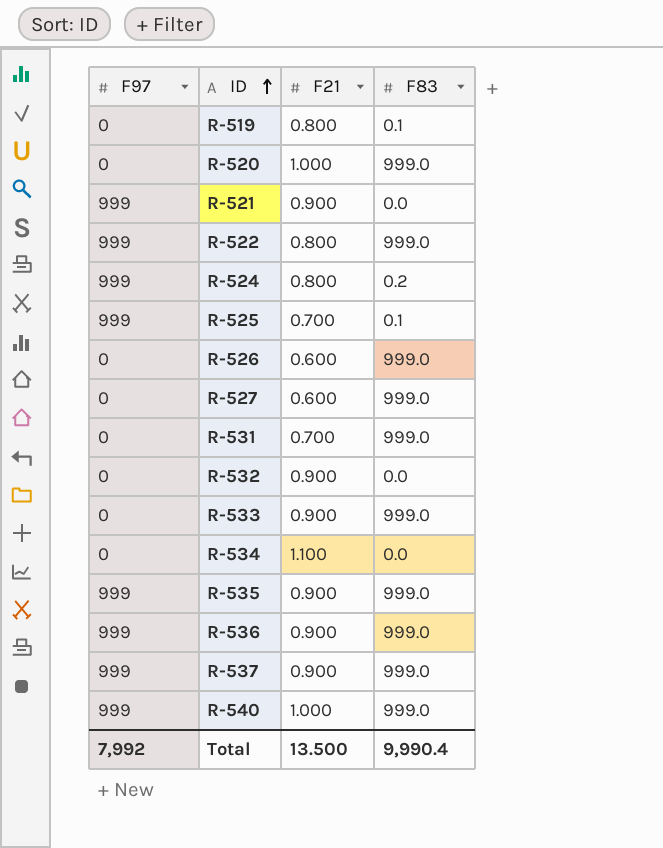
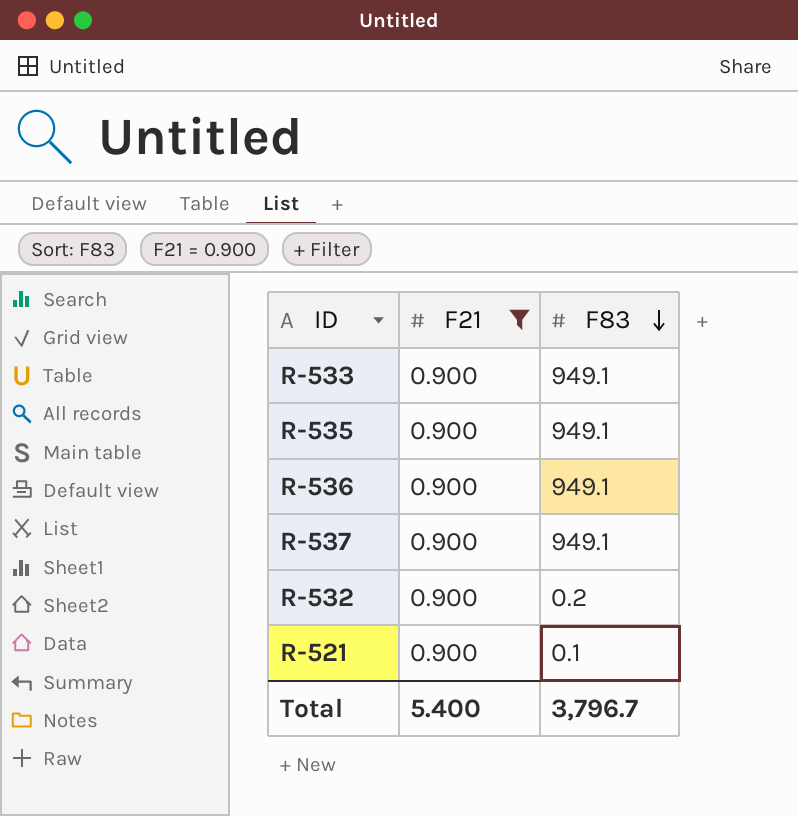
filter: none -> F21 = 0.900
row order: ID ascending -> F83 descending
column F97 | position: 1 -> none
R-533 | F83: 999.0 -> 949.1
R-535 | F83: 999.0 -> 949.1
R-536 | F83: 999.0 -> 949.1
R-537 | F83: 999.0 -> 949.1
R-532 | F83: 0.0 -> 0.2
R-521 | F83: 0.0 -> 0.1
Total | F21: 13.500 -> 5.400
Total | F83: 9,990.4 -> 3,796.7

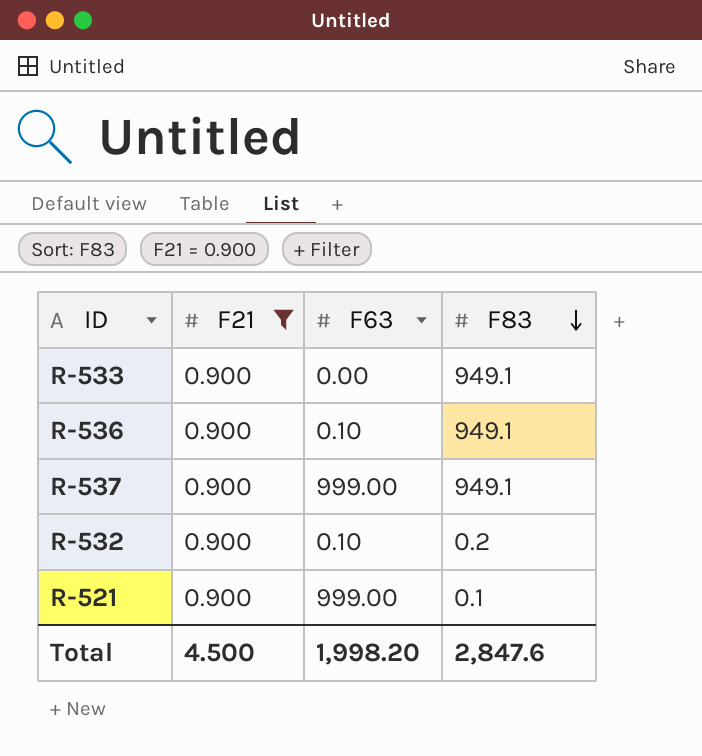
column F63 | position: none -> 3
row R-535: 0.900 | 949.1 -> none
Total | F21: 5.400 -> 4.500
Total | F83: 3,796.7 -> 2,847.6

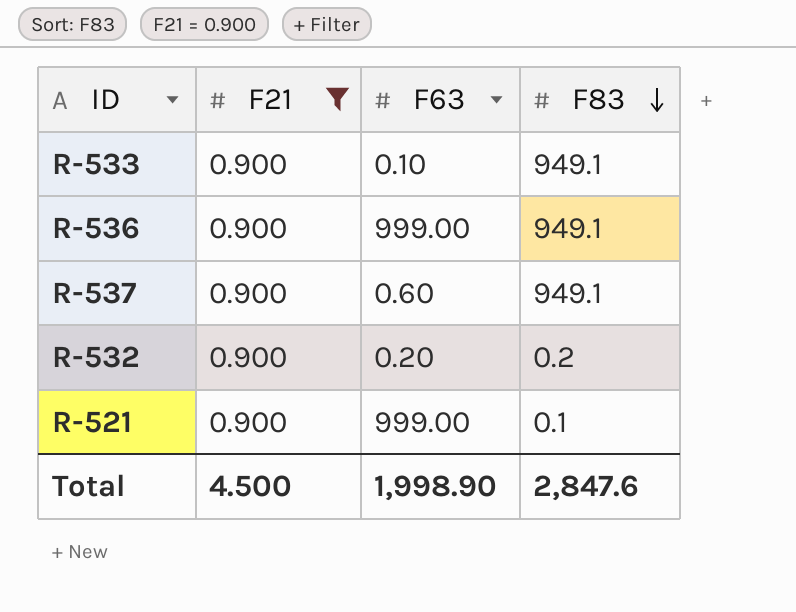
R-533 | F63: 0.00 -> 0.10
R-536 | F63: 0.10 -> 999.00
R-537 | F63: 999.00 -> 0.60
R-532 | F63: 0.10 -> 0.20
Total | F63: 1,998.20 -> 1,998.90

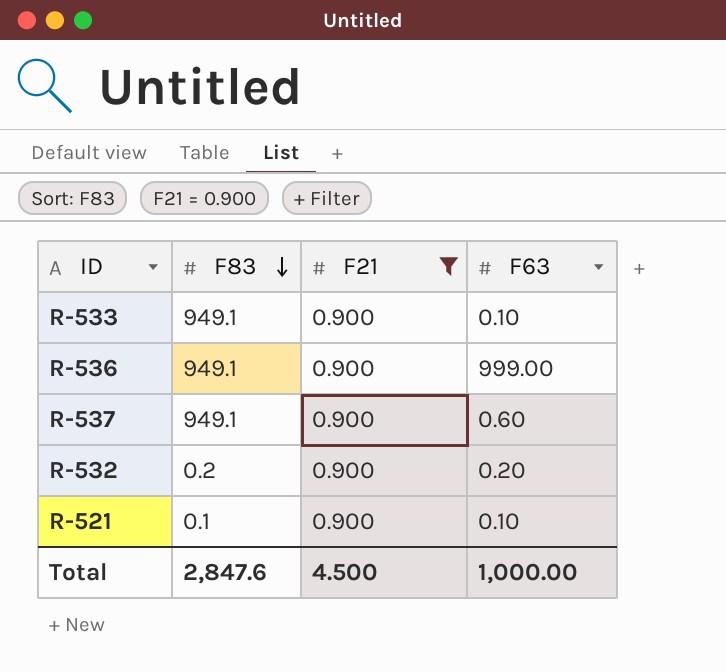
column F83 | position: 4 -> 2
R-521 | F63: 999.00 -> 0.10
Total | F63: 1,998.90 -> 1,000.00

